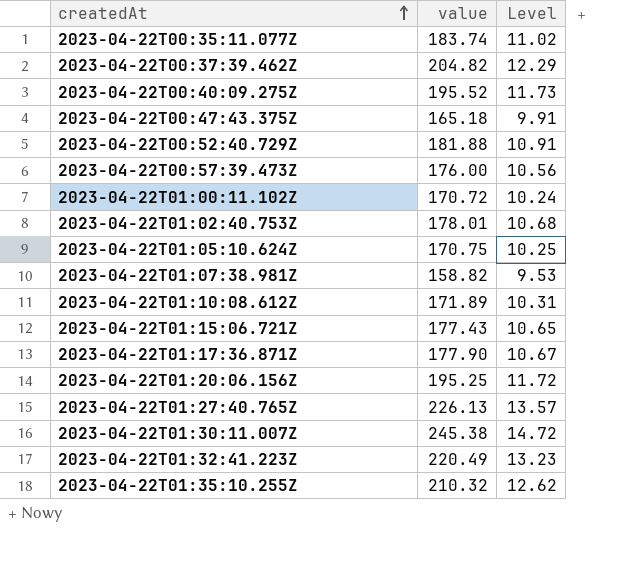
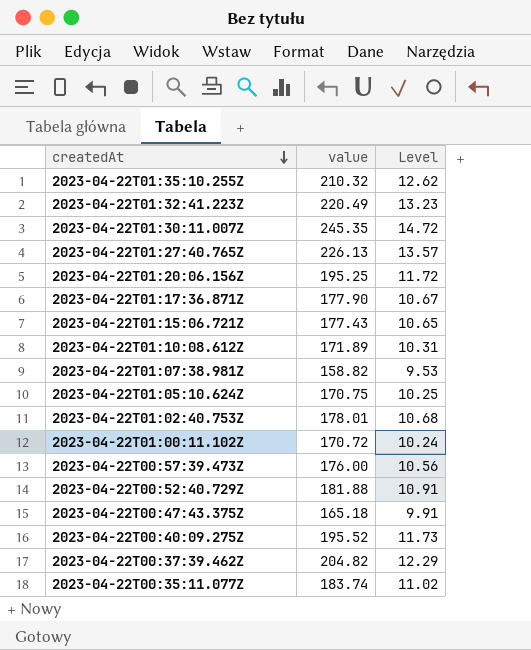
row order: createdAt ascending -> createdAt descending
2023-04-22T01:30:11.007Z | value: 245.38 -> 245.35

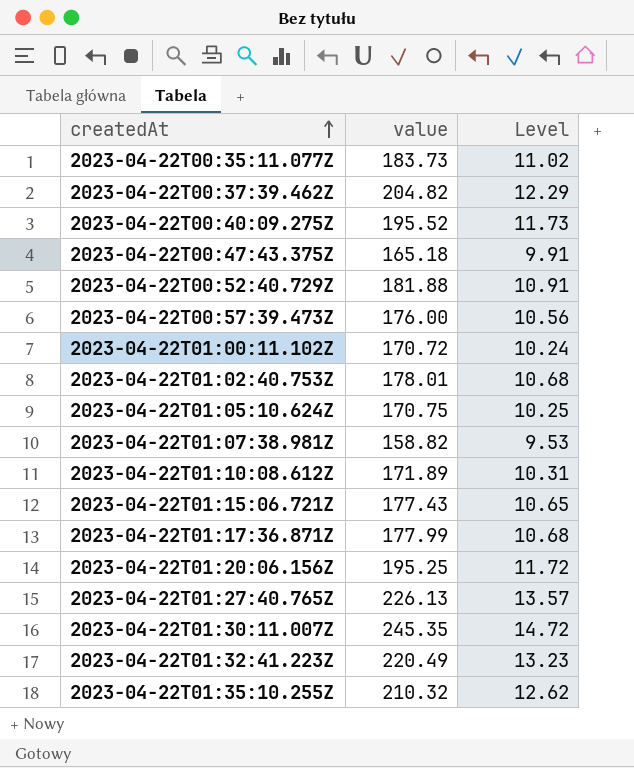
row order: createdAt descending -> createdAt ascending
2023-04-22T00:35:11.077Z | value: 183.74 -> 183.73
2023-04-22T01:17:36.871Z | value: 177.90 -> 177.99
2023-04-22T01:17:36.871Z | Level: 10.67 -> 10.68

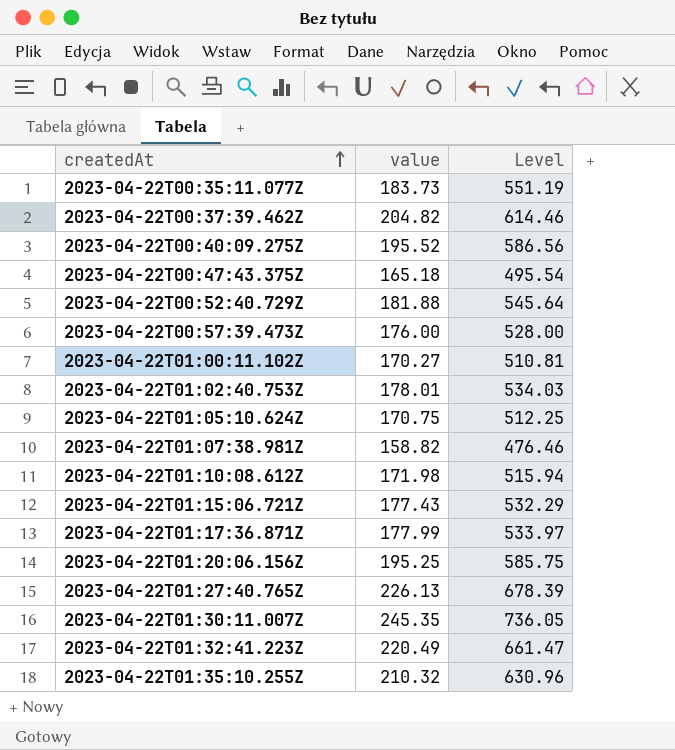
column Level | formula: [value] * 0.06 -> [value] * 3
2023-04-22T01:00:11.102Z | value: 170.72 -> 170.27
2023-04-22T01:10:08.612Z | value: 171.89 -> 171.98

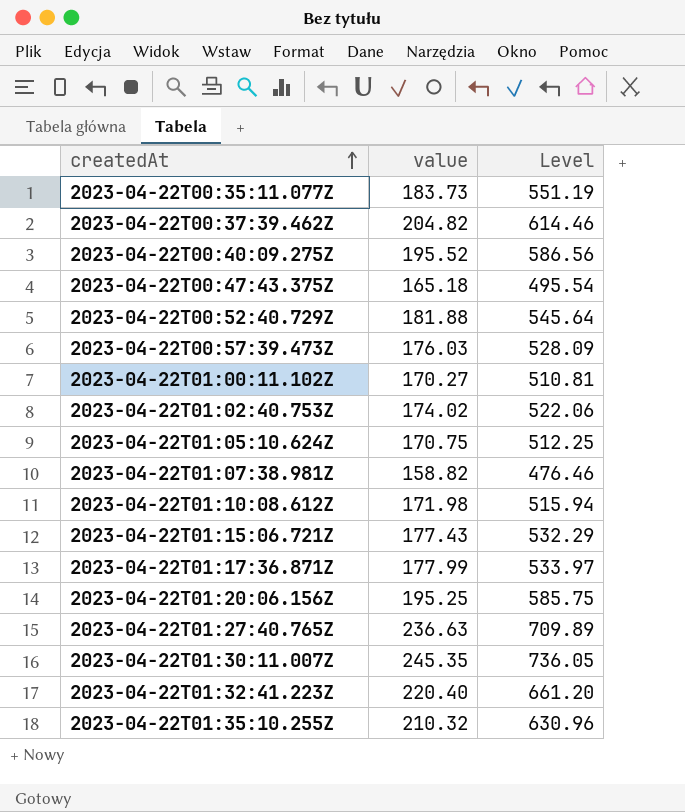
2023-04-22T00:57:39.473Z | value: 176.00 -> 176.03
2023-04-22T00:57:39.473Z | Level: 528.00 -> 528.09
2023-04-22T01:02:40.753Z | value: 178.01 -> 174.02
2023-04-22T01:02:40.753Z | Level: 534.03 -> 522.06
2023-04-22T01:27:40.765Z | value: 226.13 -> 236.63
2023-04-22T01:27:40.765Z | Level: 678.39 -> 709.89
2023-04-22T01:32:41.223Z | value: 220.49 -> 220.40
2023-04-22T01:32:41.223Z | Level: 661.47 -> 661.20

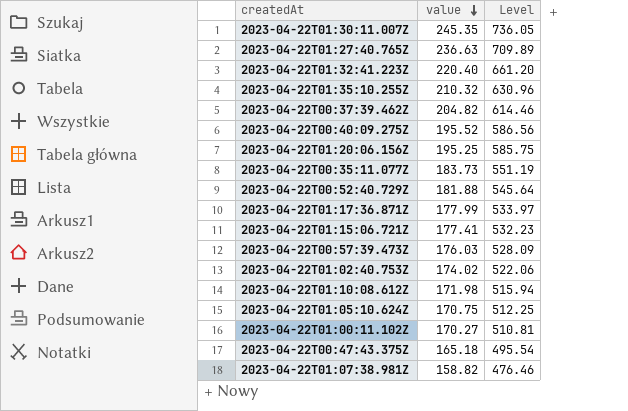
row order: createdAt ascending -> value descending
2023-04-22T01:15:06.721Z | value: 177.43 -> 177.41
2023-04-22T01:15:06.721Z | Level: 532.29 -> 532.23

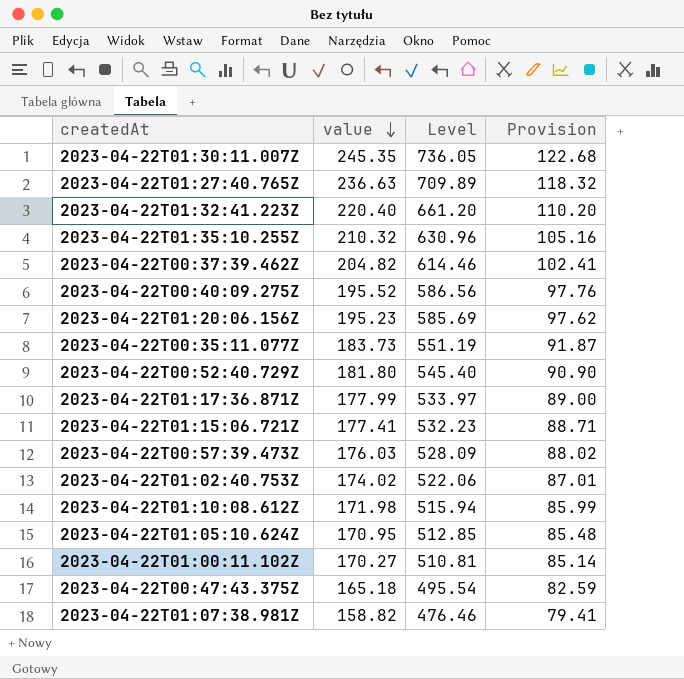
column Provision | formula: none -> [value] * 0.5
2023-04-22T01:20:06.156Z | value: 195.25 -> 195.23
2023-04-22T01:20:06.156Z | Level: 585.75 -> 585.69
2023-04-22T00:52:40.729Z | value: 181.88 -> 181.80
2023-04-22T00:52:40.729Z | Level: 545.64 -> 545.40
2023-04-22T01:05:10.624Z | value: 170.75 -> 170.95
2023-04-22T01:05:10.624Z | Level: 512.25 -> 512.85

